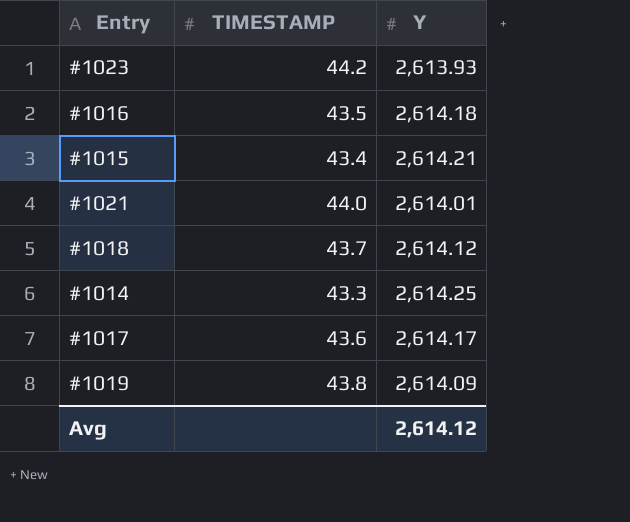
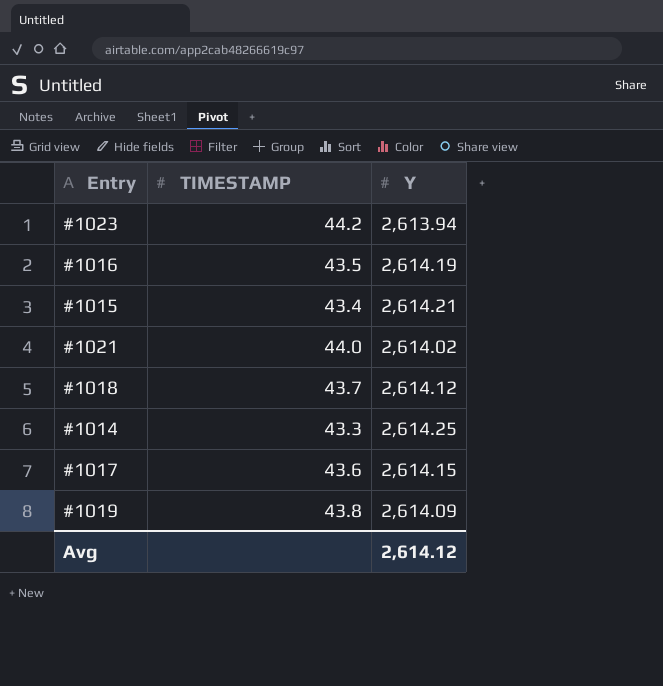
#1023 | Y: 2,613.93 -> 2,613.94
#1016 | Y: 2,614.18 -> 2,614.19
#1021 | Y: 2,614.01 -> 2,614.02
#1017 | Y: 2,614.17 -> 2,614.15

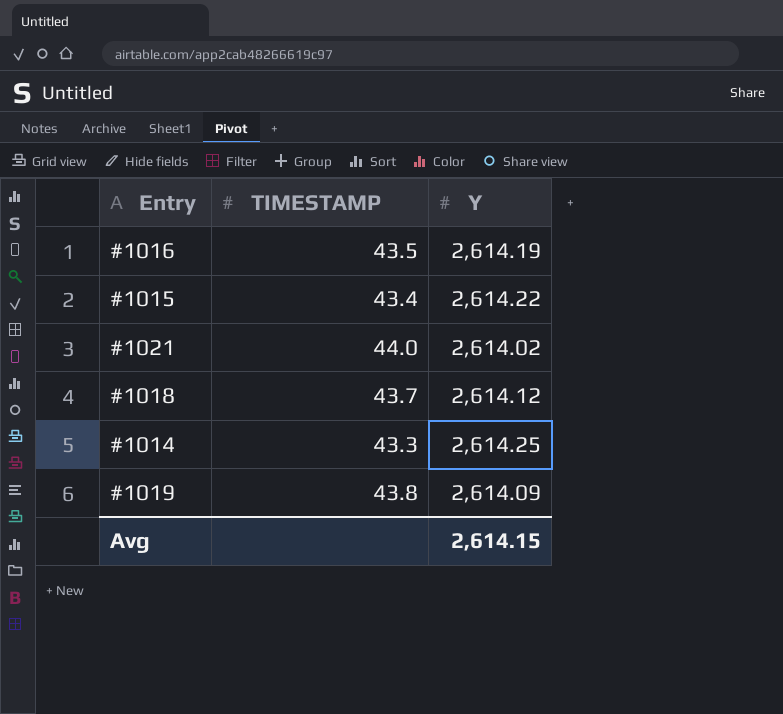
row #1023: 44.2 | 2,613.94 -> none
row #1017: 43.6 | 2,614.15 -> none
#1015 | Y: 2,614.21 -> 2,614.22
Avg | Y: 2,614.12 -> 2,614.15

